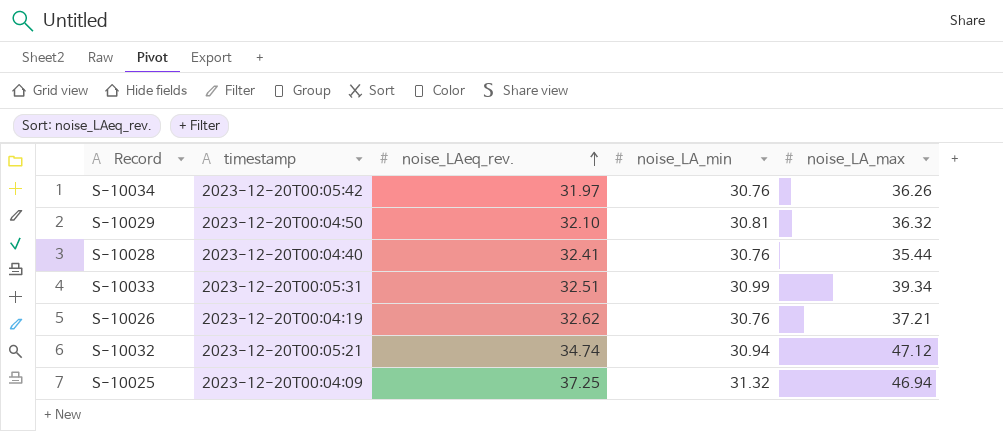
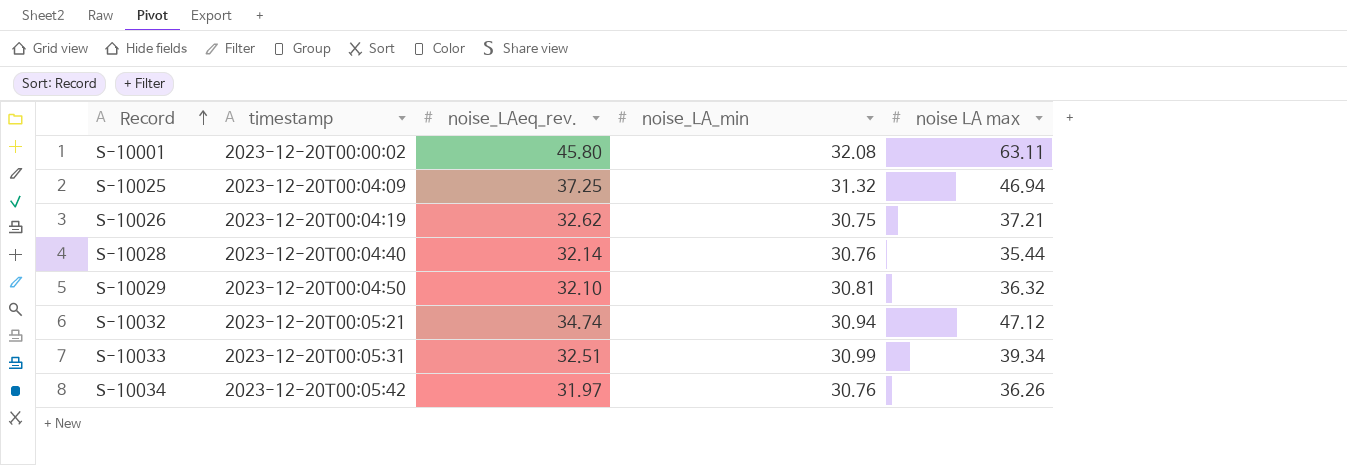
row order: noise_LAeq_rev. ascending -> Record ascending
column name: noise_LA_max -> noise LA max
row S-10001: none -> 2023-12-20T00:00:02 | 45.80 | 32.08 | 63.11
S-10026 | noise_LA_min: 30.76 -> 30.75
S-10028 | noise_LAeq_rev.: 32.41 -> 32.14

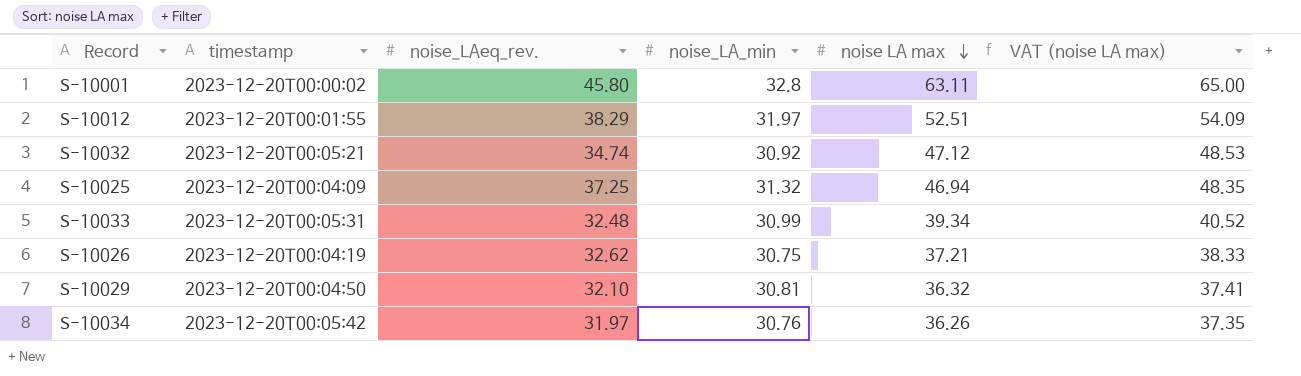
row order: Record ascending -> noise LA max descending
column VAT (noise LA max) | formula: none -> [noise LA max] * 1.03
row S-10028: 2023-12-20T00:04:40 | 32.14 | 30.76 | 35.44 -> none
S-10001 | noise_LA_min: 32.08 -> 32.8
row S-10012: none -> 2023-12-20T00:01:55 | 38.29 | 31.97 | 52.51 | 54.09
S-10032 | noise_LA_min: 30.94 -> 30.92
S-10033 | noise_LAeq_rev.: 32.51 -> 32.48

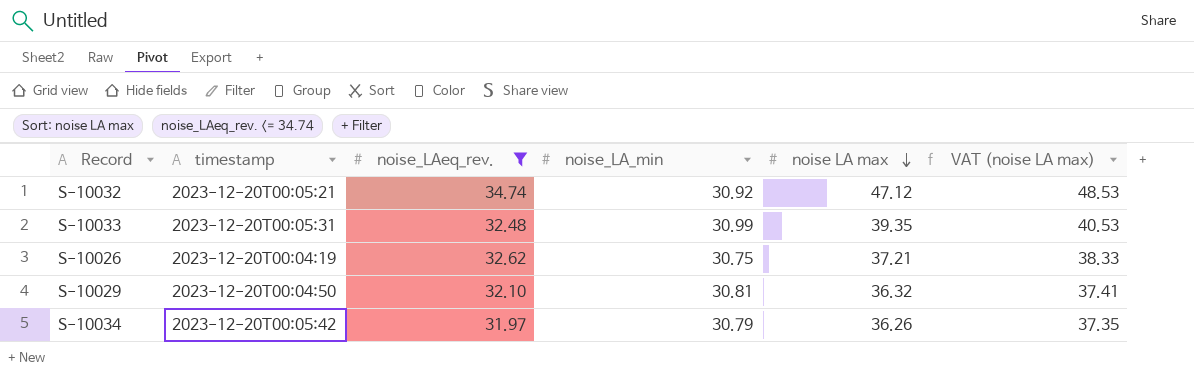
filter: none -> noise_LAeq_rev. <= 34.74
S-10033 | noise LA max: 39.34 -> 39.35
S-10033 | VAT (noise LA max): 40.52 -> 40.53
S-10034 | noise_LA_min: 30.76 -> 30.79

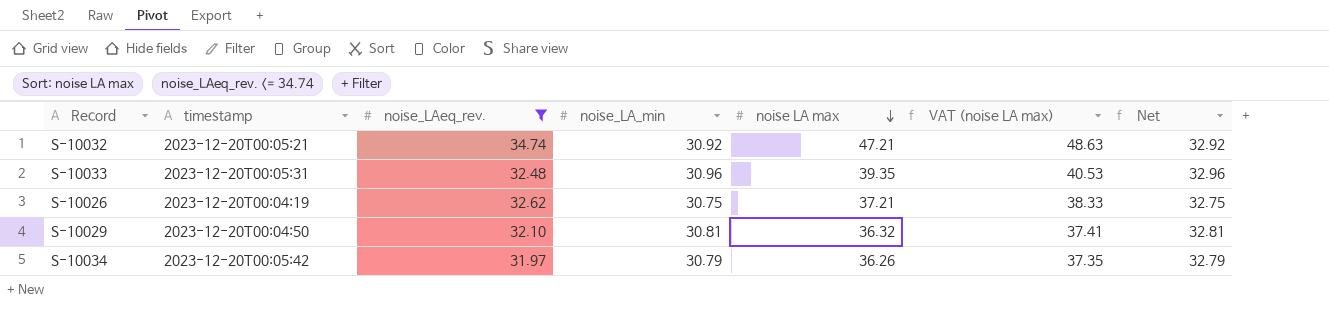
column Net | formula: none -> [noise_LA_min] + 2
S-10032 | noise LA max: 47.12 -> 47.21
S-10032 | VAT (noise LA max): 48.53 -> 48.63
S-10033 | noise_LA_min: 30.99 -> 30.96

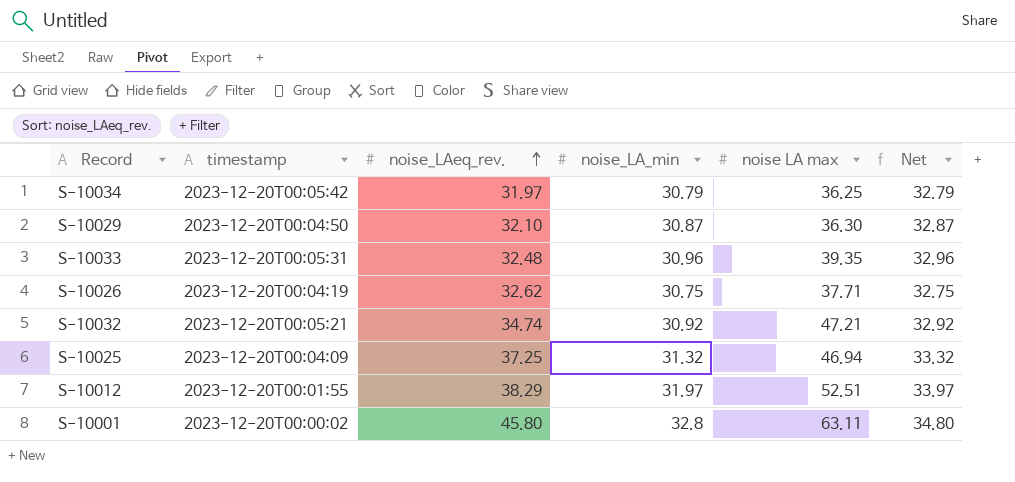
filter: noise_LAeq_rev. <= 34.74 -> none
row order: noise LA max descending -> noise_LAeq_rev. ascending
column VAT (noise LA max) | formula: [noise LA max] * 1.03 -> none
S-10034 | noise LA max: 36.26 -> 36.25
S-10029 | noise_LA_min: 30.81 -> 30.87
S-10029 | noise LA max: 36.32 -> 36.30
S-10029 | Net: 32.81 -> 32.87
S-10026 | noise LA max: 37.21 -> 37.71

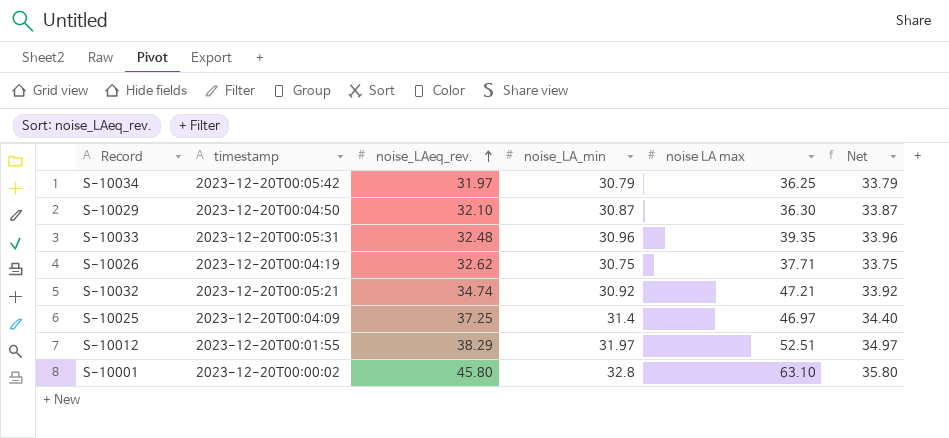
column Net | formula: [noise_LA_min] + 2 -> [noise_LA_min] + 3
S-10025 | noise_LA_min: 31.32 -> 31.4
S-10025 | noise LA max: 46.94 -> 46.97
S-10001 | noise LA max: 63.11 -> 63.10

